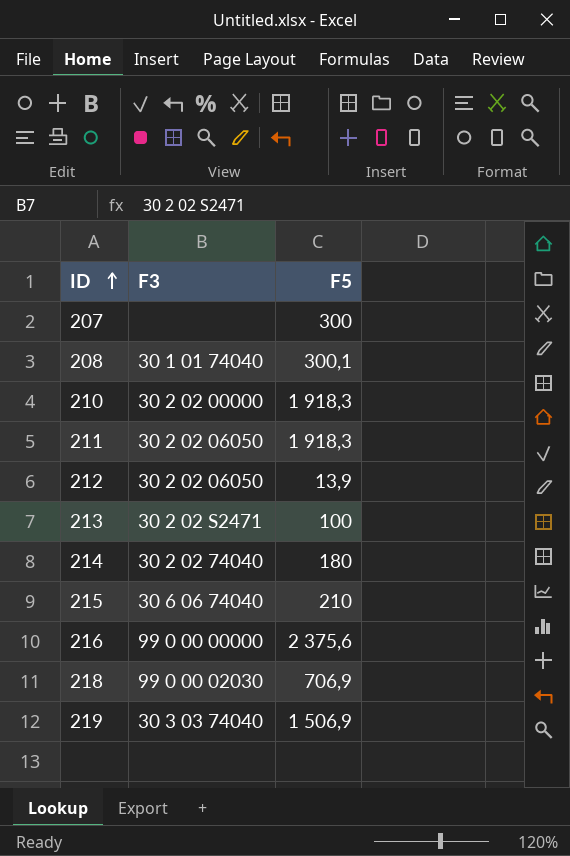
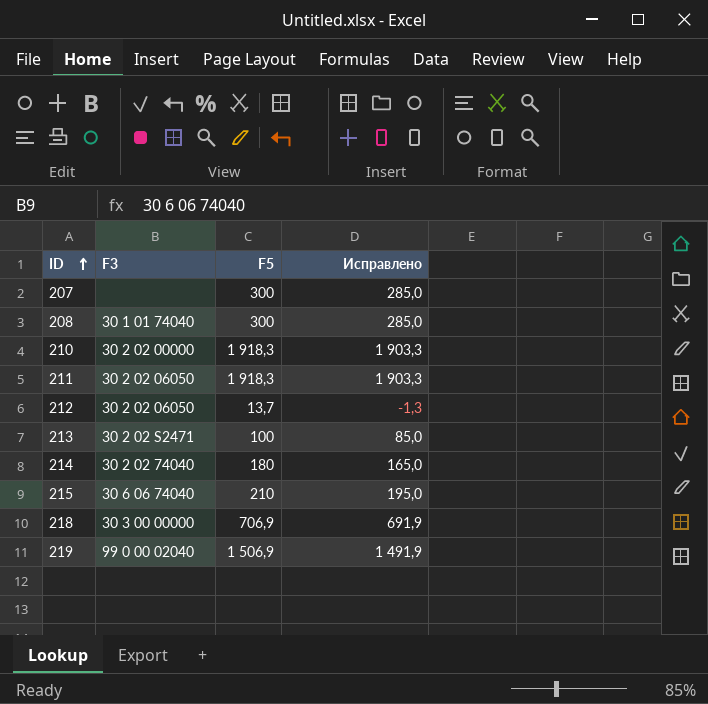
column Исправлено | formula: none -> [F5] - 15
row 216: 99 0 00 00000 | 2 375,6 -> none
208 | F5: 300,1 -> 300
212 | F5: 13,9 -> 13,7
218 | F3: 99 0 00 02030 -> 30 3 00 00000
219 | F3: 30 3 03 74040 -> 99 0 00 02040

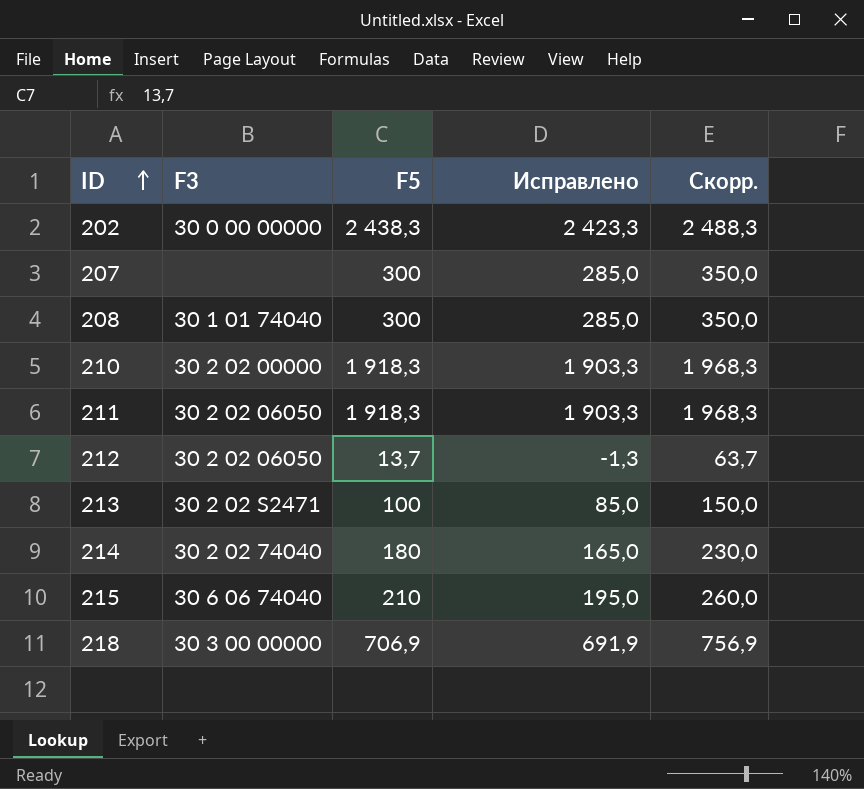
column Скорр. | formula: none -> [F5] + 50
row 219: 99 0 00 02040 | 1 506,9 | 1 491,9 -> none
row 202: none -> 30 0 00 00000 | 2 438,3 | 2 423,3 | 2 488,3

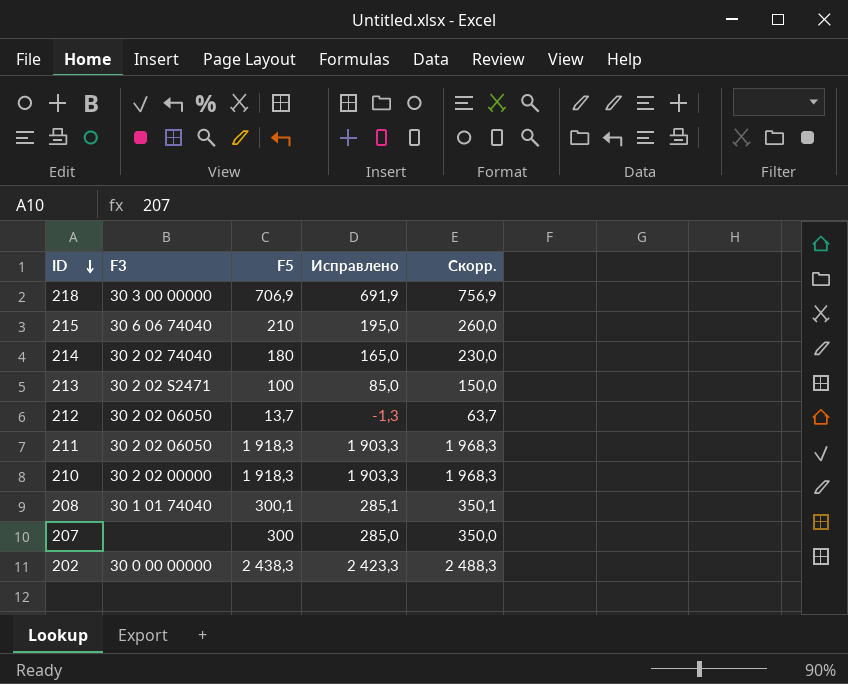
row order: ID ascending -> ID descending
208 | F5: 300 -> 300,1
208 | Исправлено: 285,0 -> 285,1
208 | Скорр.: 350,0 -> 350,1

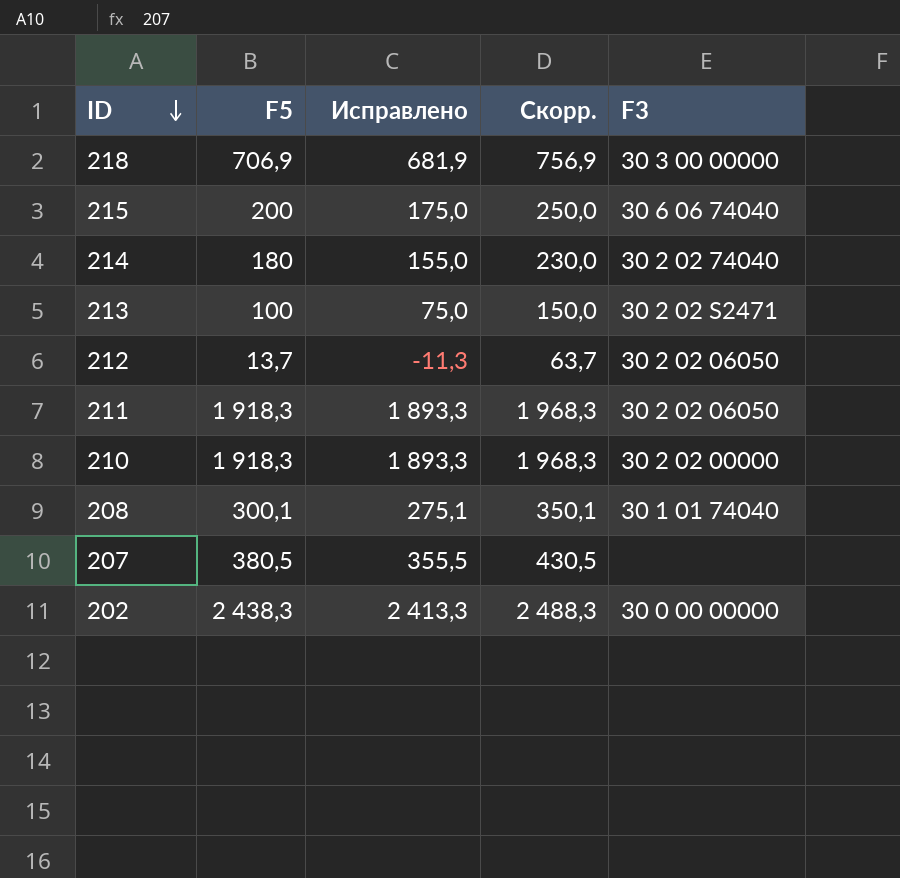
column Исправлено | formula: [F5] - 15 -> [F5] - 25
column F3 | position: 2 -> 5
215 | F5: 210 -> 200
215 | Скорр.: 260,0 -> 250,0
207 | F5: 300 -> 380,5
207 | Скорр.: 350,0 -> 430,5

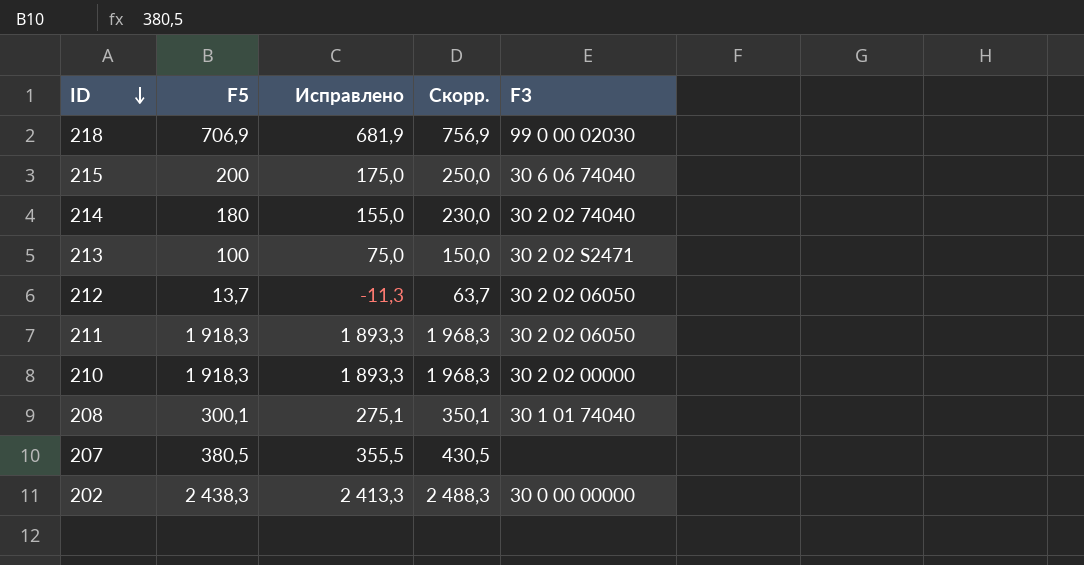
218 | F3: 30 3 00 00000 -> 99 0 00 02030

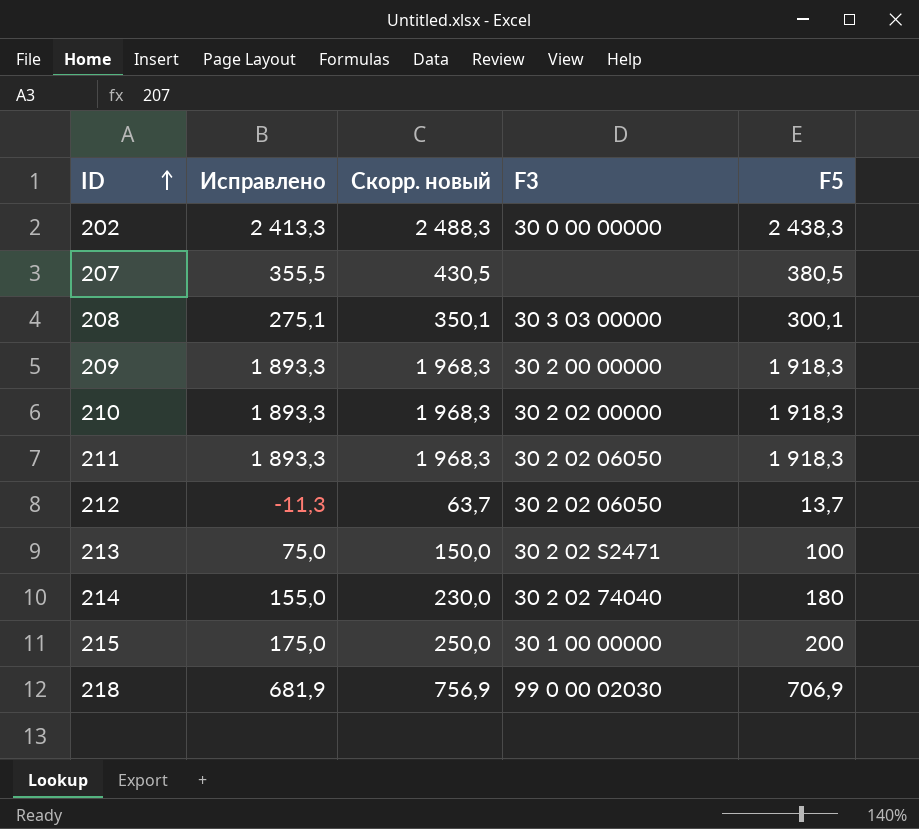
row order: ID descending -> ID ascending
column name: Скорр. -> Скорр. новый
column F5 | position: 2 -> 5
208 | F3: 30 1 01 74040 -> 30 3 03 00000
row 209: none -> 1 893,3 | 1 968,3 | 30 2 00 00000 | 1 918,3
215 | F3: 30 6 06 74040 -> 30 1 00 00000

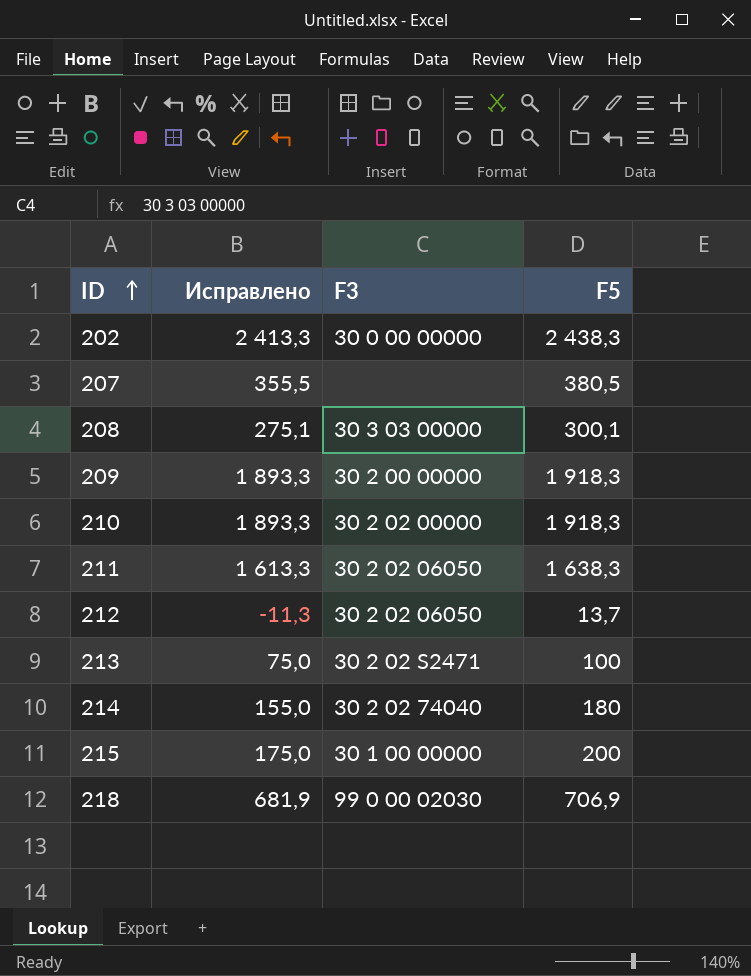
column Скорр. новый | formula: [F5] + 50 -> none
211 | Исправлено: 1 893,3 -> 1 613,3
211 | F5: 1 918,3 -> 1 638,3

